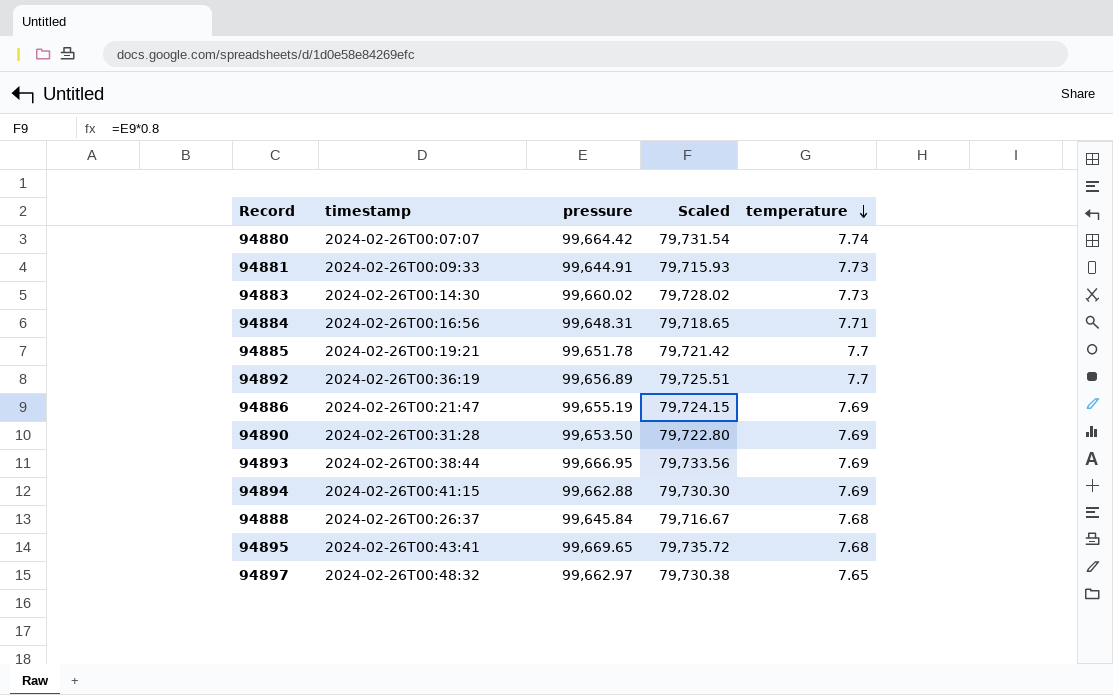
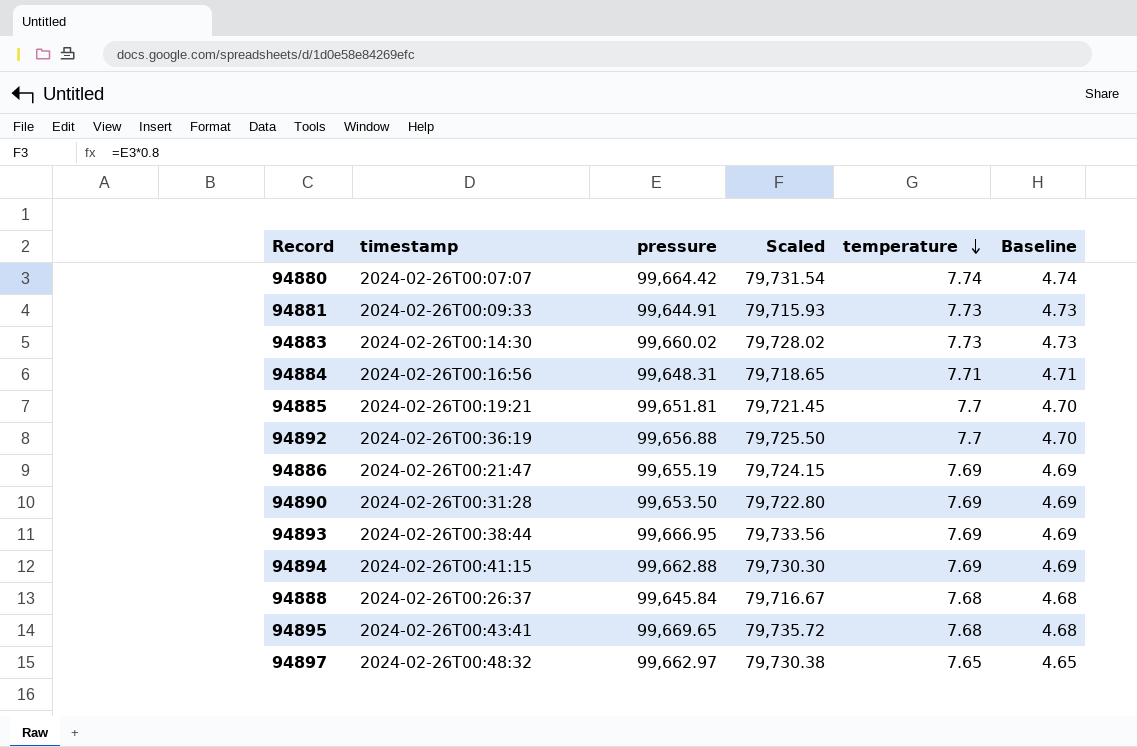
column Baseline | formula: none -> [temperature] - 3
94885 | pressure: 99,651.78 -> 99,651.81
94885 | Scaled: 79,721.42 -> 79,721.45
94892 | pressure: 99,656.89 -> 99,656.88
94892 | Scaled: 79,725.51 -> 79,725.50

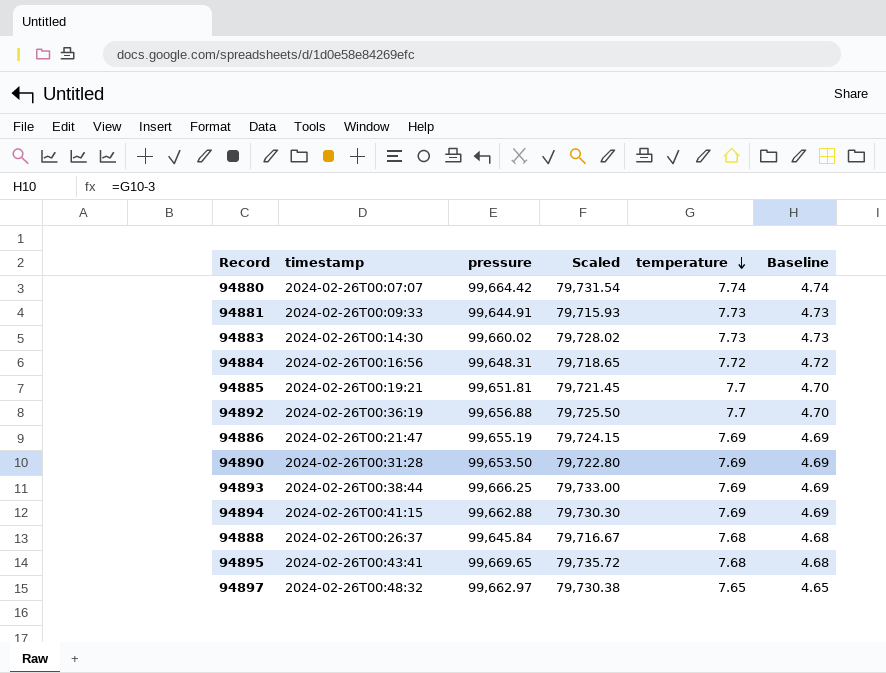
94884 | temperature: 7.71 -> 7.72
94884 | Baseline: 4.71 -> 4.72
94893 | pressure: 99,666.95 -> 99,666.25
94893 | Scaled: 79,733.56 -> 79,733.00

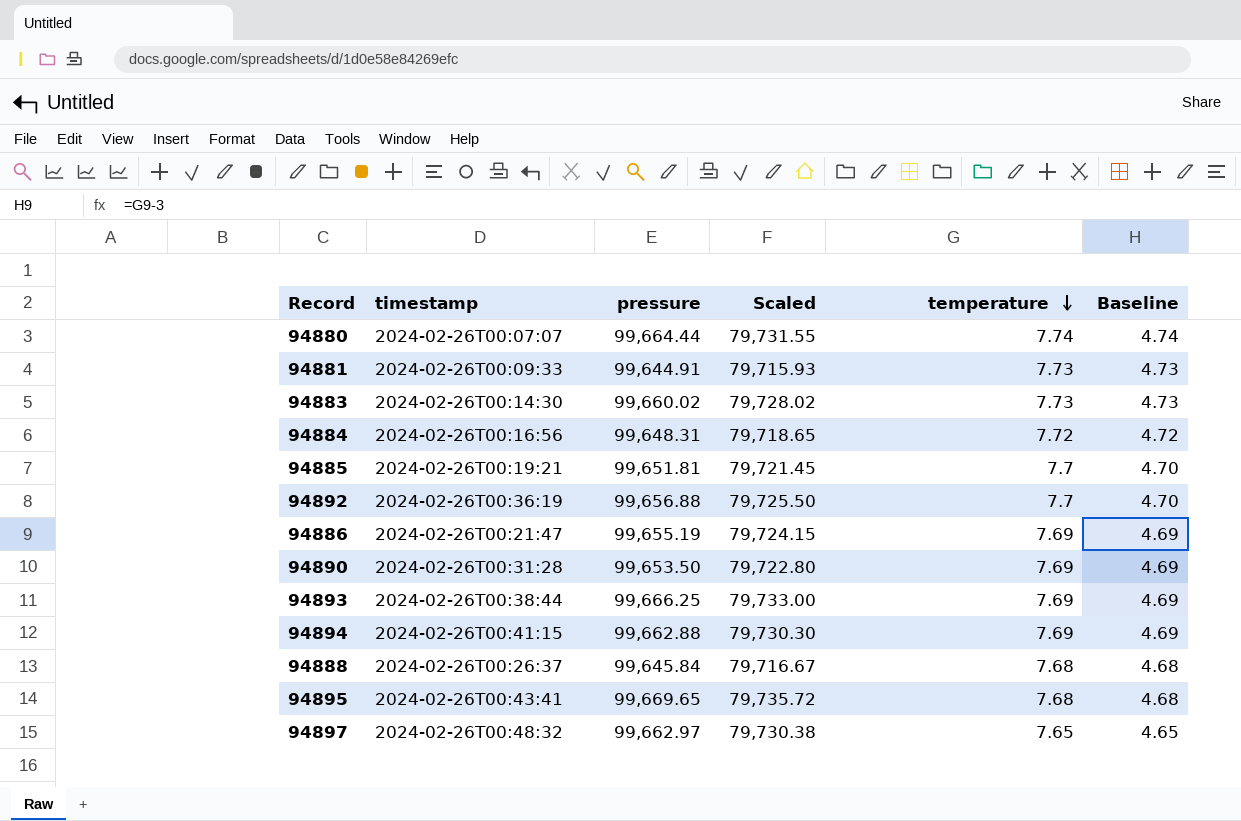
94880 | pressure: 99,664.42 -> 99,664.44
94880 | Scaled: 79,731.54 -> 79,731.55

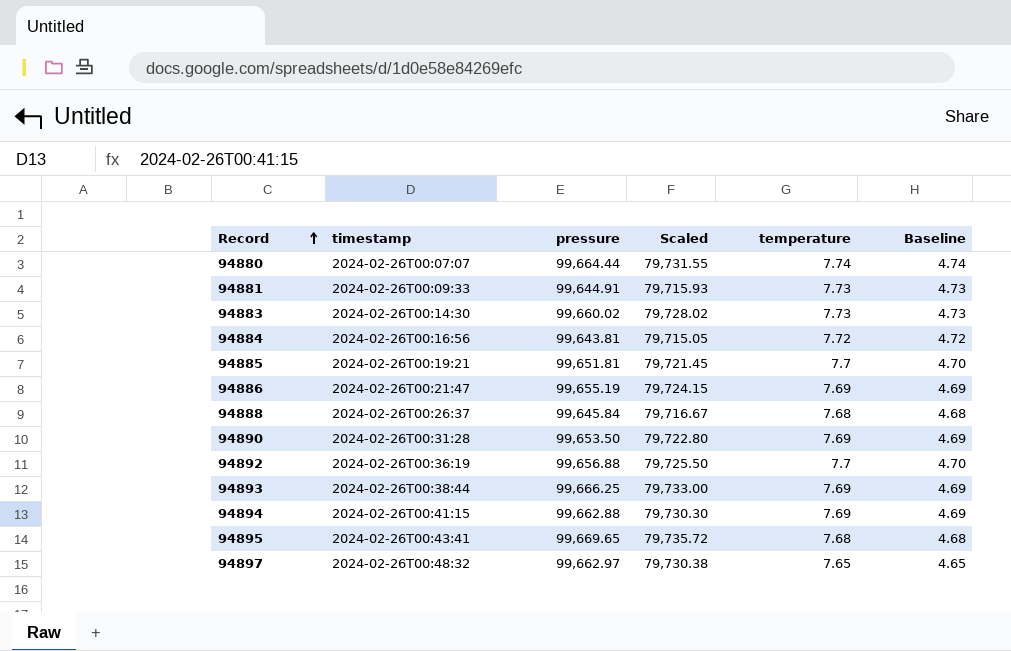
row order: temperature descending -> Record ascending
94884 | pressure: 99,648.31 -> 99,643.81
94884 | Scaled: 79,718.65 -> 79,715.05

